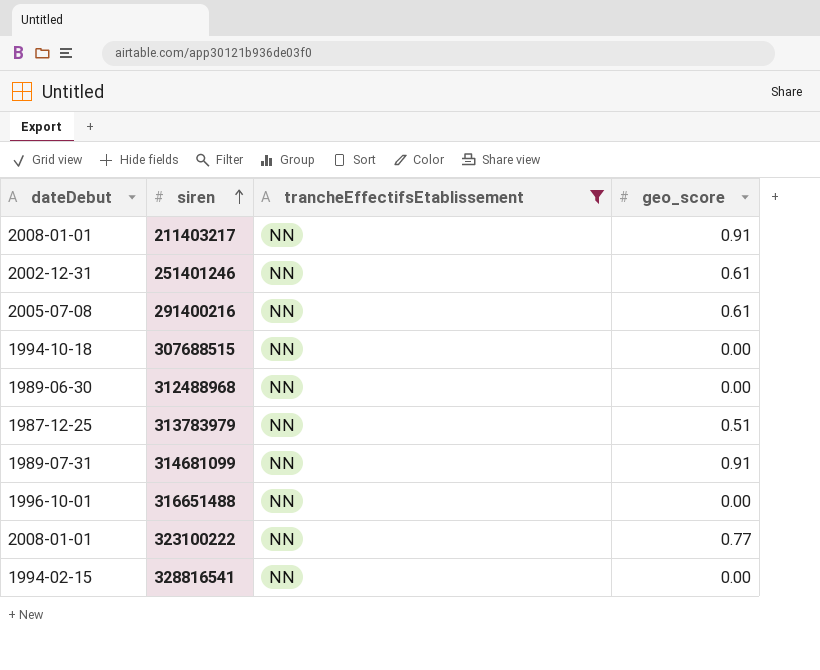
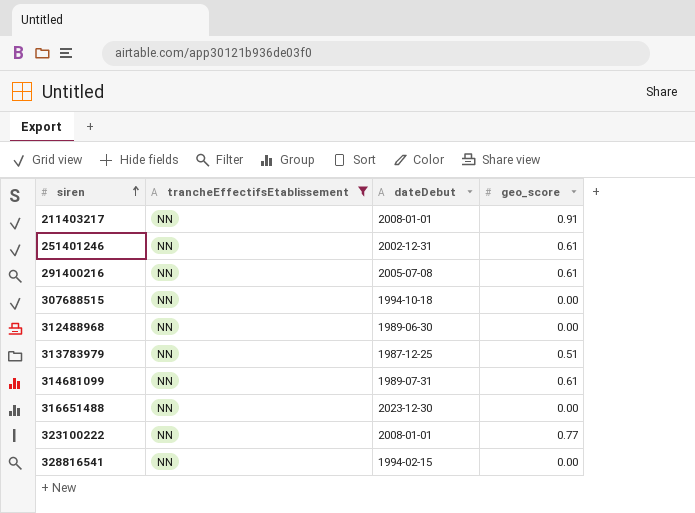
column dateDebut | position: 1 -> 3
314681099 | geo_score: 0.91 -> 0.61
316651488 | dateDebut: 1996-10-01 -> 2023-12-30

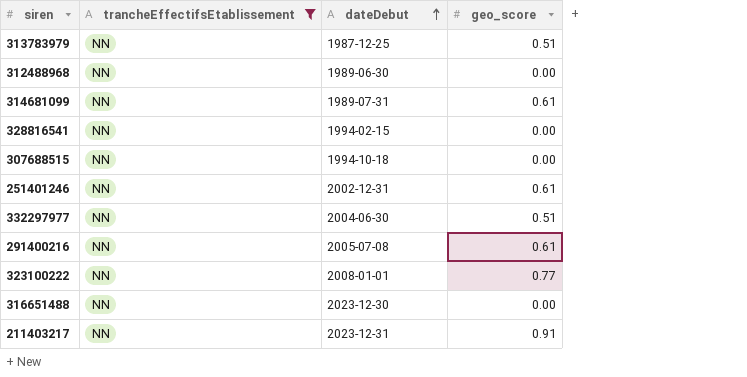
row order: siren ascending -> dateDebut ascending
row 332297977: none -> NN | 2004-06-30 | 0.51
211403217 | dateDebut: 2008-01-01 -> 2023-12-31

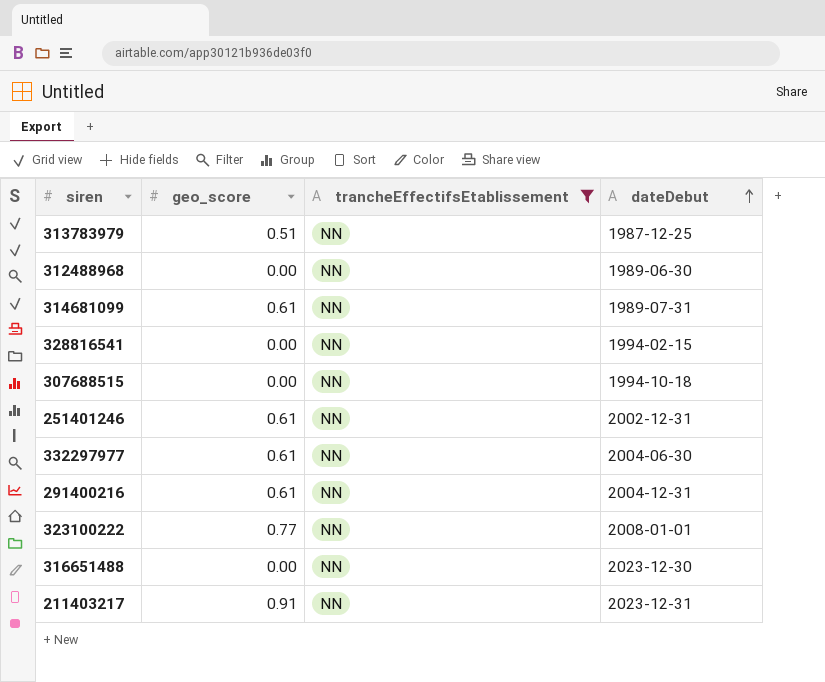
column geo_score | position: 4 -> 2
332297977 | geo_score: 0.51 -> 0.61
291400216 | dateDebut: 2005-07-08 -> 2004-12-31

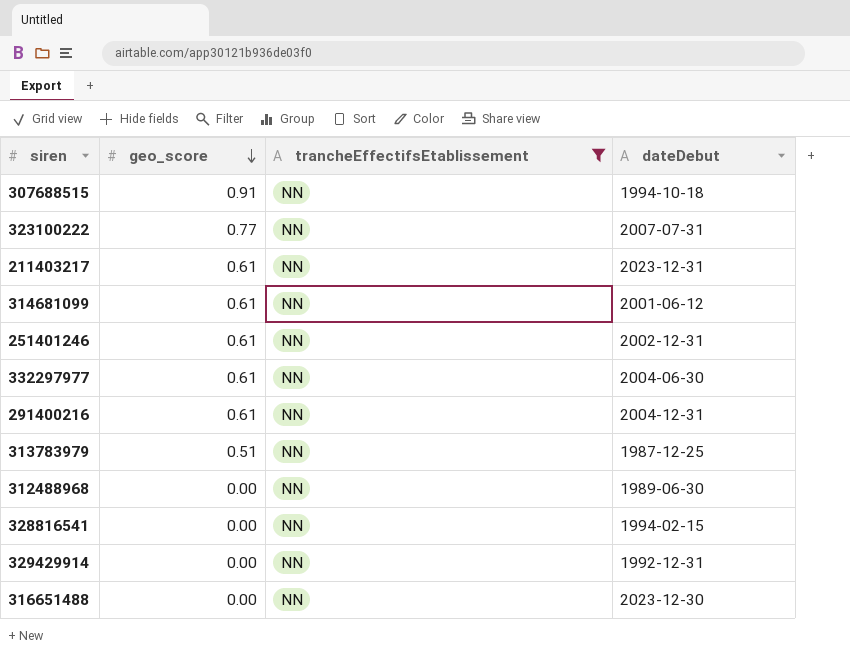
row order: dateDebut ascending -> geo_score descending
307688515 | geo_score: 0.00 -> 0.91
323100222 | dateDebut: 2008-01-01 -> 2007-07-31
211403217 | geo_score: 0.91 -> 0.61
314681099 | dateDebut: 1989-07-31 -> 2001-06-12
row 329429914: none -> 0.00 | NN | 1992-12-31

